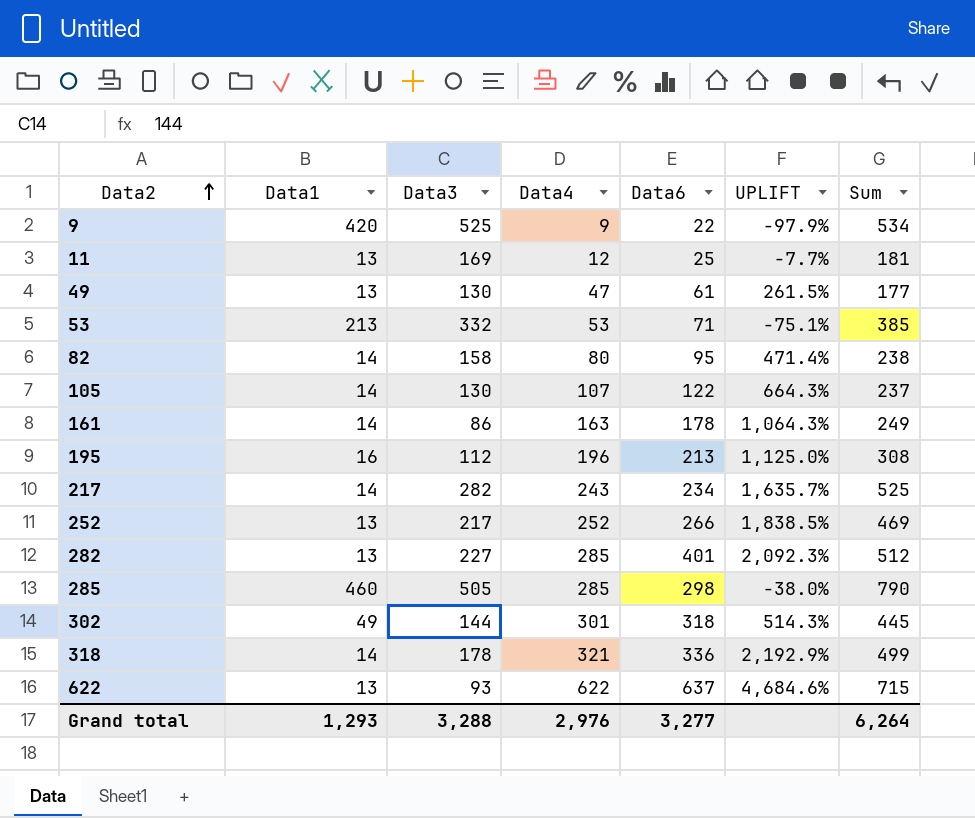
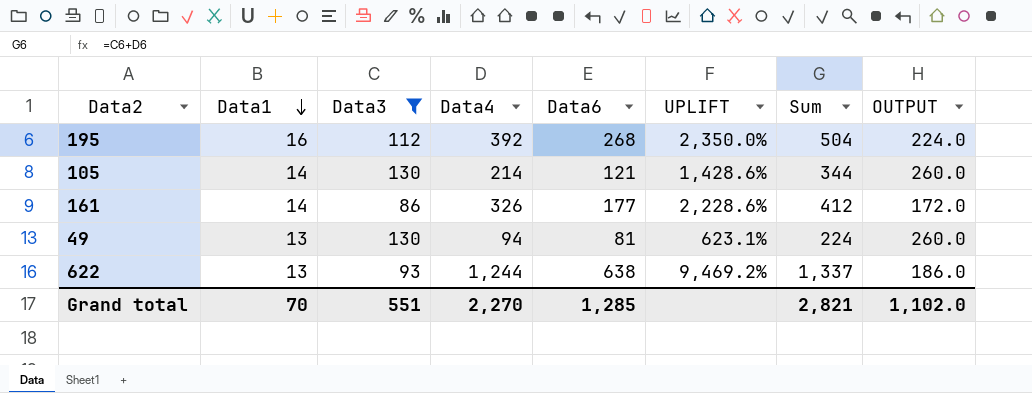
filter: none -> Data3 <= 130
row order: Data2 ascending -> Data1 descending
column OUTPUT | formula: none -> [Data3] * 2
195 | Data4: 196 -> 392
195 | Data6: 213 -> 268
195 | UPLIFT: 1,125.0% -> 2,350.0%
195 | Sum: 308 -> 504
105 | Data4: 107 -> 214
105 | Data6: 122 -> 121
105 | UPLIFT: 664.3% -> 1,428.6%
105 | Sum: 237 -> 344
161 | Data4: 163 -> 326
161 | Data6: 178 -> 177
161 | UPLIFT: 1,064.3% -> 2,228.6%
161 | Sum: 249 -> 412
49 | Data4: 47 -> 94
49 | Data6: 61 -> 81
49 | UPLIFT: 261.5% -> 623.1%
49 | Sum: 177 -> 224
622 | Data4: 622 -> 1,244
622 | Data6: 637 -> 638
622 | UPLIFT: 4,684.6% -> 9,469.2%
622 | Sum: 715 -> 1,337
Grand total | Data1: 1,293 -> 70
Grand total | Data3: 3,288 -> 551
Grand total | Data4: 2,976 -> 2,270
Grand total | Data6: 3,277 -> 1,285
Grand total | Sum: 6,264 -> 2,821

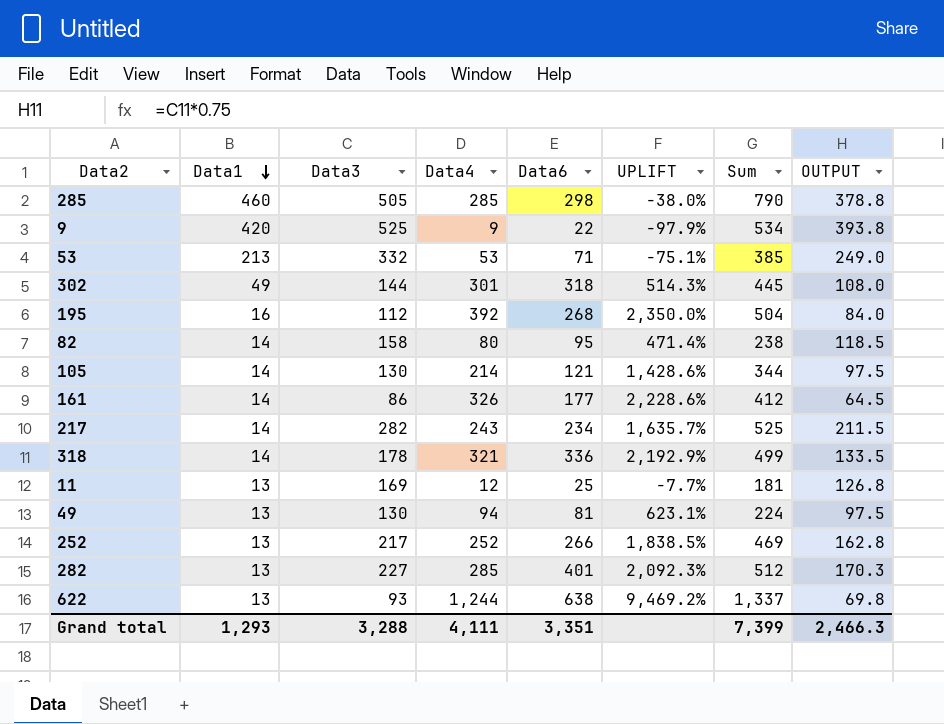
filter: Data3 <= 130 -> none
column OUTPUT | formula: [Data3] * 2 -> [Data3] * 0.75
Grand total | Data1: 70 -> 1,293
Grand total | Data3: 551 -> 3,288
Grand total | Data4: 2,270 -> 4,111
Grand total | Data6: 1,285 -> 3,351
Grand total | Sum: 2,821 -> 7,399
Grand total | OUTPUT: 1,102.0 -> 2,466.3

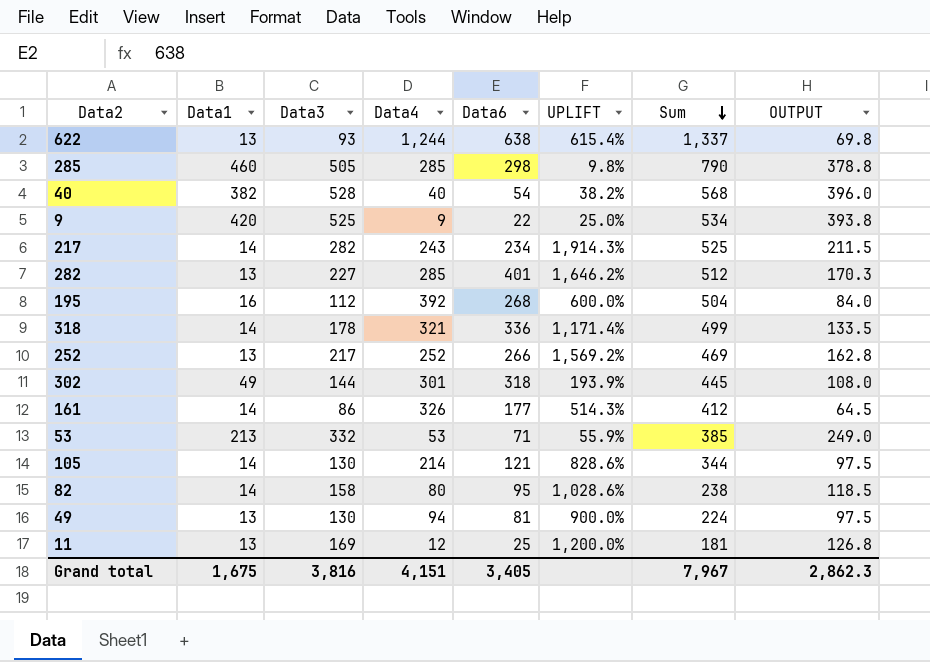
row order: Data1 descending -> Sum descending
column UPLIFT | formula: ([Data4] - [Data1]) / [Data1] -> ([Data3] - [Data1]) / [Data1]
row 40: none -> 382 | 528 | 40 | 54 | 38.2% | 568 | 396.0
Grand total | Data1: 1,293 -> 1,675
Grand total | Data3: 3,288 -> 3,816
Grand total | Data4: 4,111 -> 4,151
Grand total | Data6: 3,351 -> 3,405
Grand total | Sum: 7,399 -> 7,967
Grand total | OUTPUT: 2,466.3 -> 2,862.3

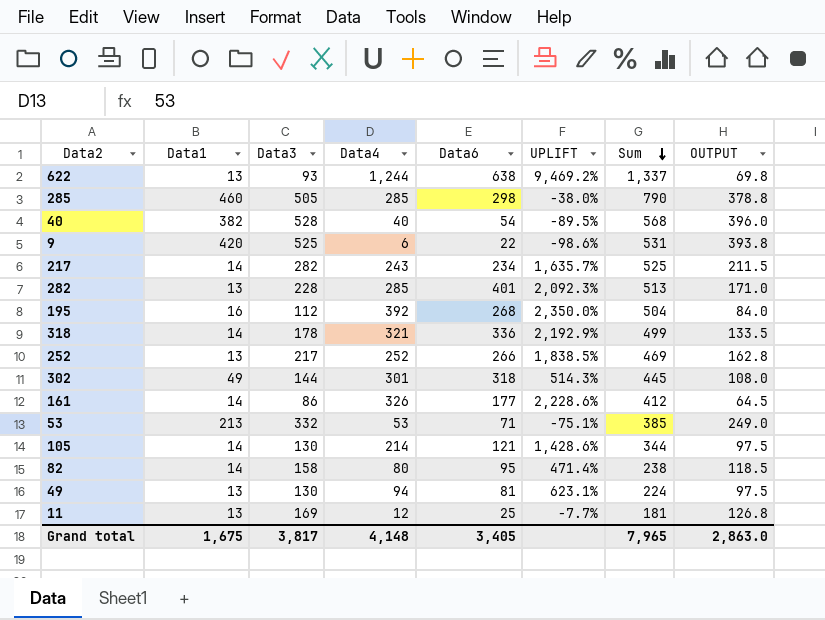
column UPLIFT | formula: ([Data3] - [Data1]) / [Data1] -> ([Data4] - [Data1]) / [Data1]
9 | Data4: 9 -> 6
9 | Sum: 534 -> 531
282 | Data3: 227 -> 228
282 | Sum: 512 -> 513
282 | OUTPUT: 170.3 -> 171.0
Grand total | Data3: 3,816 -> 3,817
Grand total | Data4: 4,151 -> 4,148
Grand total | Sum: 7,967 -> 7,965
Grand total | OUTPUT: 2,862.3 -> 2,863.0

